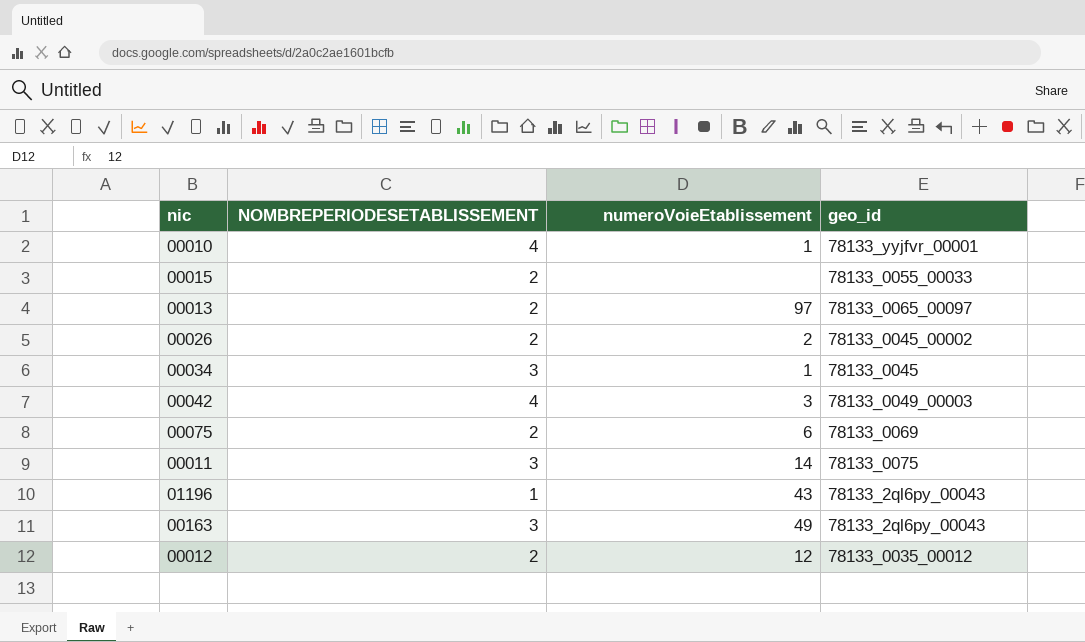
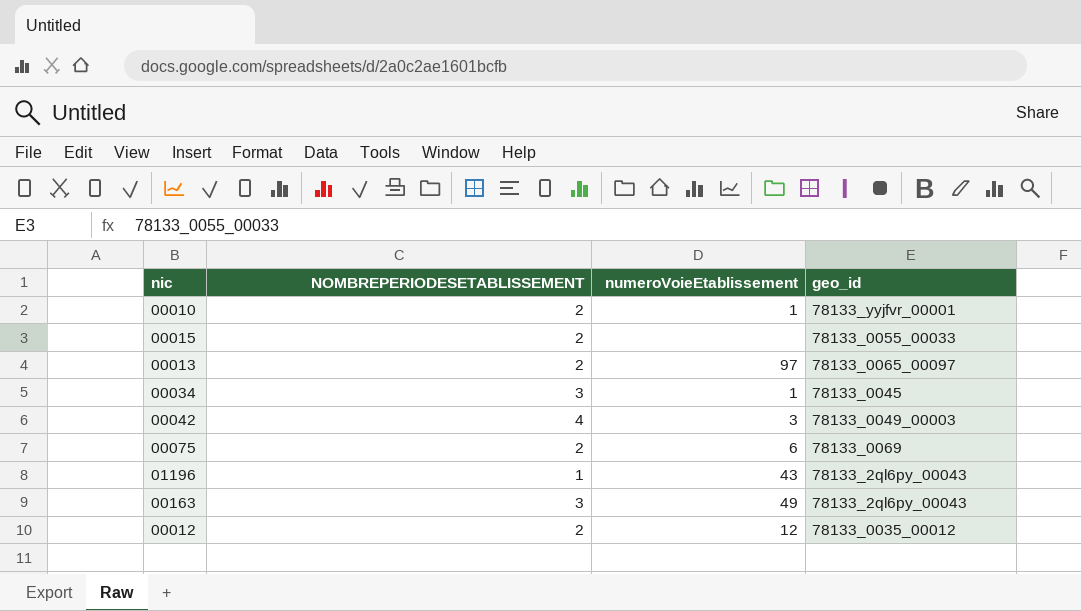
row 00026: 2 | 2 | 78133_0045_00002 -> none
row 00011: 3 | 14 | 78133_0075 -> none
00010 | NOMBREPERIODESETABLISSEMENT: 4 -> 2

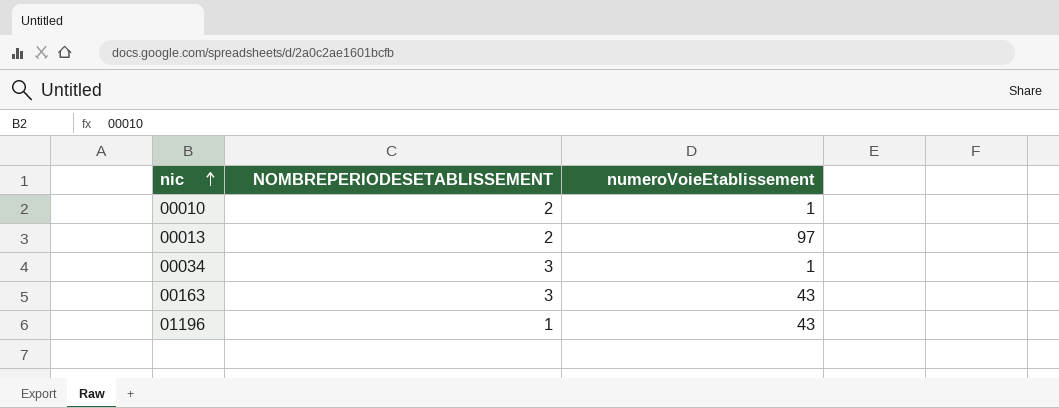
row order: none -> nic ascending
column geo_id | position: 4 -> none
row 00015: 2 | none | 78133_0055_00033 -> none
row 00042: 4 | 3 | 78133_0049_00003 -> none
row 00075: 2 | 6 | 78133_0069 -> none
row 00012: 2 | 12 | 78133_0035_00012 -> none
00163 | numeroVoieEtablissement: 49 -> 43

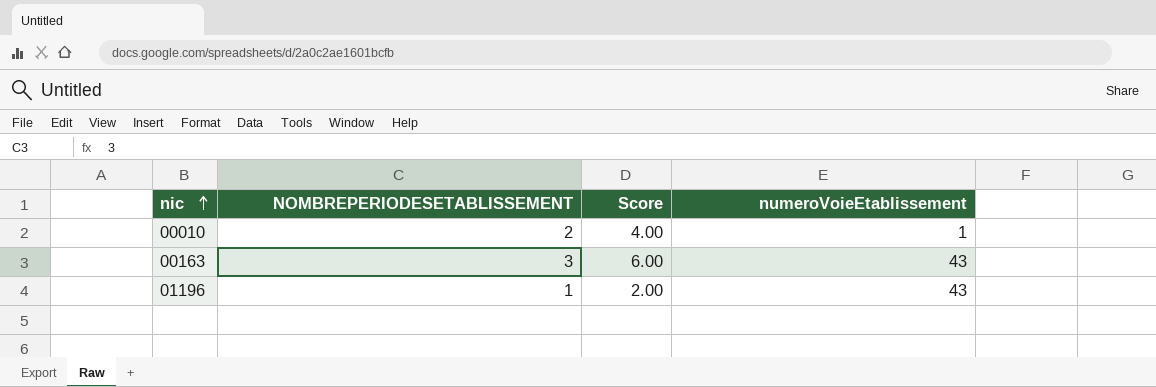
column Score | formula: none -> [NOMBREPERIODESETABLISSEMENT] * 2
row 00013: 2 | 97 -> none
row 00034: 3 | 1 -> none

